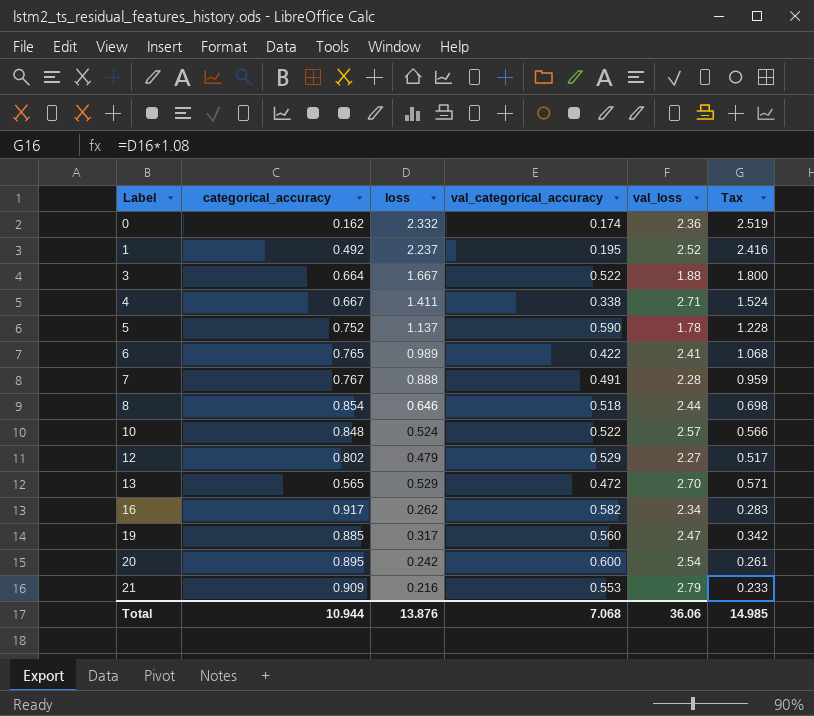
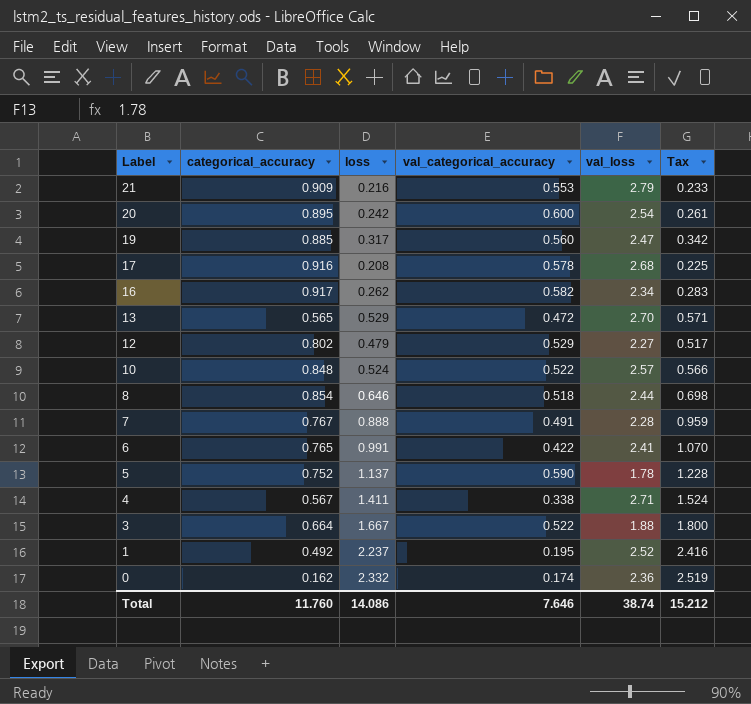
row order: Label ascending -> Label descending
row 17: none -> 0.916 | 0.208 | 0.578 | 2.68 | 0.225
6 | loss: 0.989 -> 0.991
6 | Tax: 1.068 -> 1.070
4 | categorical_accuracy: 0.667 -> 0.567
Total | categorical_accuracy: 10.944 -> 11.760
Total | loss: 13.876 -> 14.086
Total | val_categorical_accuracy: 7.068 -> 7.646
Total | val_loss: 36.06 -> 38.74
Total | Tax: 14.985 -> 15.212

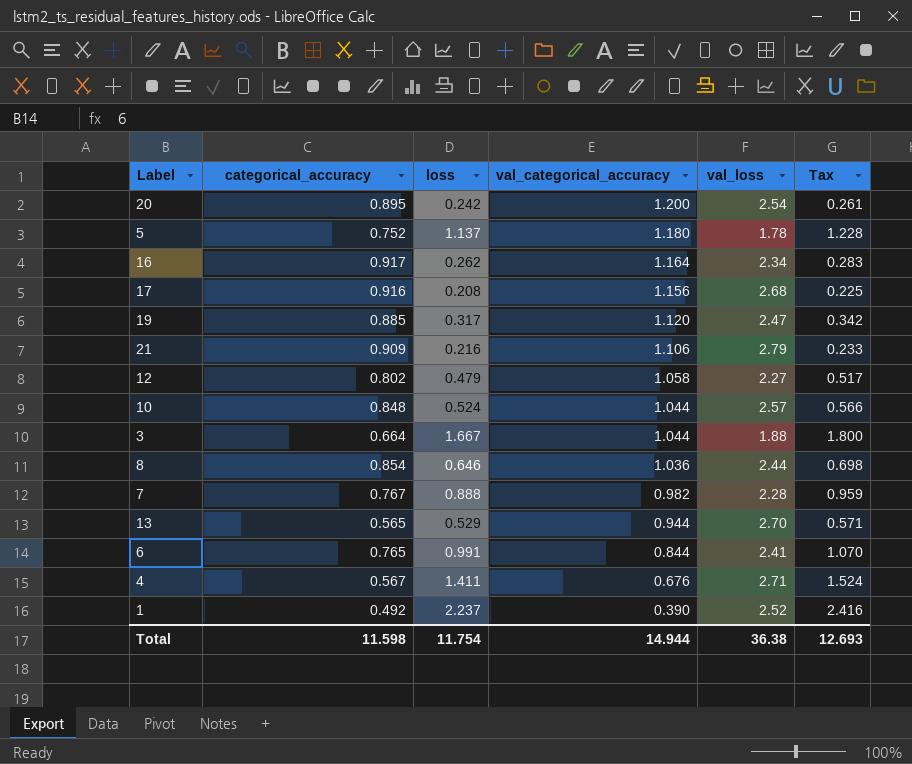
row order: Label descending -> val_categorical_accuracy descending
row 0: 0.162 | 2.332 | 0.174 | 2.36 | 2.519 -> none
20 | val_categorical_accuracy: 0.600 -> 1.200
5 | val_categorical_accuracy: 0.590 -> 1.180
16 | val_categorical_accuracy: 0.582 -> 1.164
17 | val_categorical_accuracy: 0.578 -> 1.156
19 | val_categorical_accuracy: 0.560 -> 1.120
21 | val_categorical_accuracy: 0.553 -> 1.106
12 | val_categorical_accuracy: 0.529 -> 1.058
10 | val_categorical_accuracy: 0.522 -> 1.044
3 | val_categorical_accuracy: 0.522 -> 1.044
8 | val_categorical_accuracy: 0.518 -> 1.036
7 | val_categorical_accuracy: 0.491 -> 0.982
13 | val_categorical_accuracy: 0.472 -> 0.944
6 | val_categorical_accuracy: 0.422 -> 0.844
4 | val_categorical_accuracy: 0.338 -> 0.676
1 | val_categorical_accuracy: 0.195 -> 0.390
Total | categorical_accuracy: 11.760 -> 11.598
Total | loss: 14.086 -> 11.754
Total | val_categorical_accuracy: 7.646 -> 14.944
Total | val_loss: 38.74 -> 36.38
Total | Tax: 15.212 -> 12.693

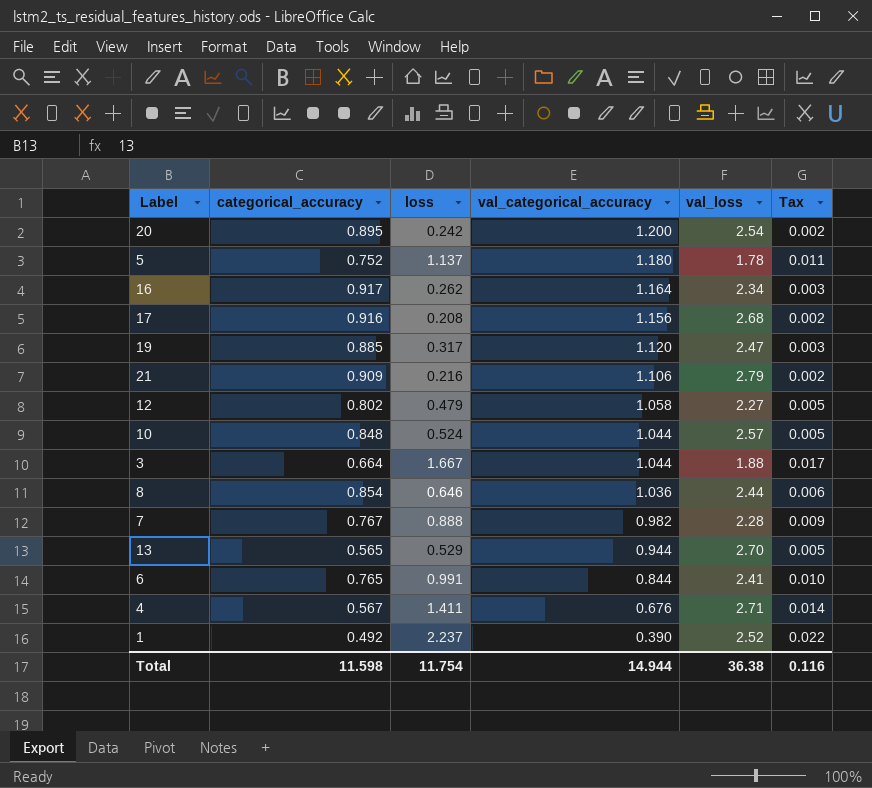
column Tax | formula: [loss] * 1.08 -> [loss] * 0.01
Total | Tax: 12.693 -> 0.116

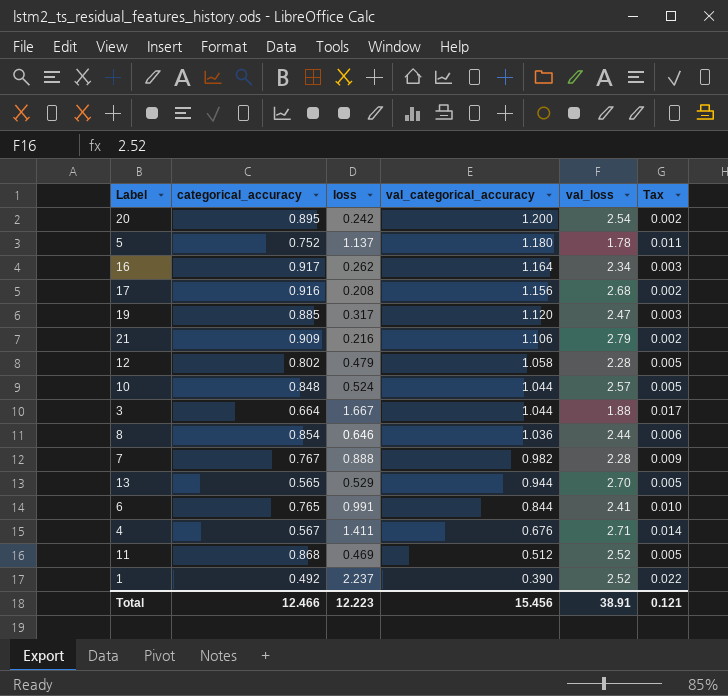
12 | val_loss: 2.27 -> 2.28
row 11: none -> 0.868 | 0.469 | 0.512 | 2.52 | 0.005
Total | categorical_accuracy: 11.598 -> 12.466
Total | loss: 11.754 -> 12.223
Total | val_categorical_accuracy: 14.944 -> 15.456
Total | val_loss: 36.38 -> 38.91
Total | Tax: 0.116 -> 0.121

